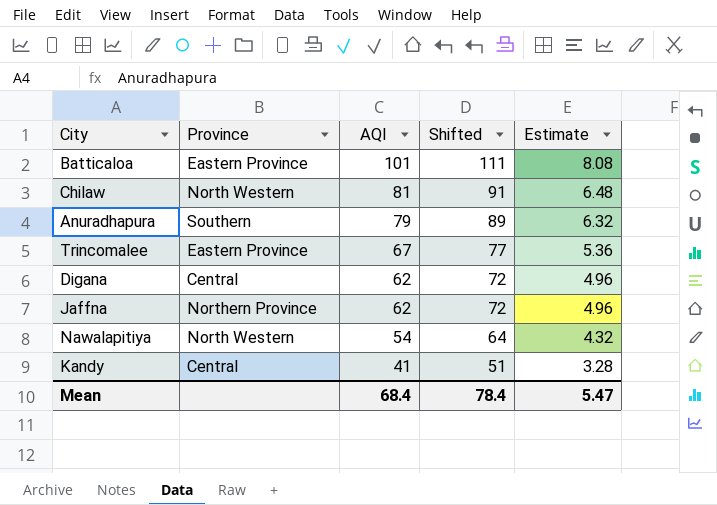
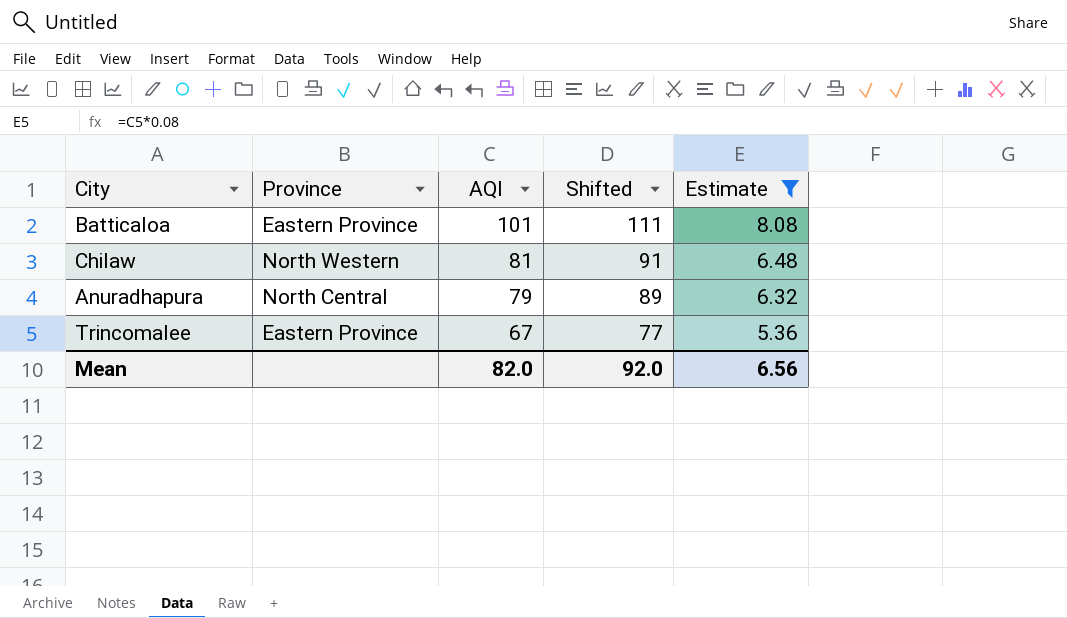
filter: none -> Estimate >= 5.36
Anuradhapura | Province: Southern -> North Central
Mean | AQI: 68.4 -> 82.0
Mean | Shifted: 78.4 -> 92.0
Mean | Estimate: 5.47 -> 6.56

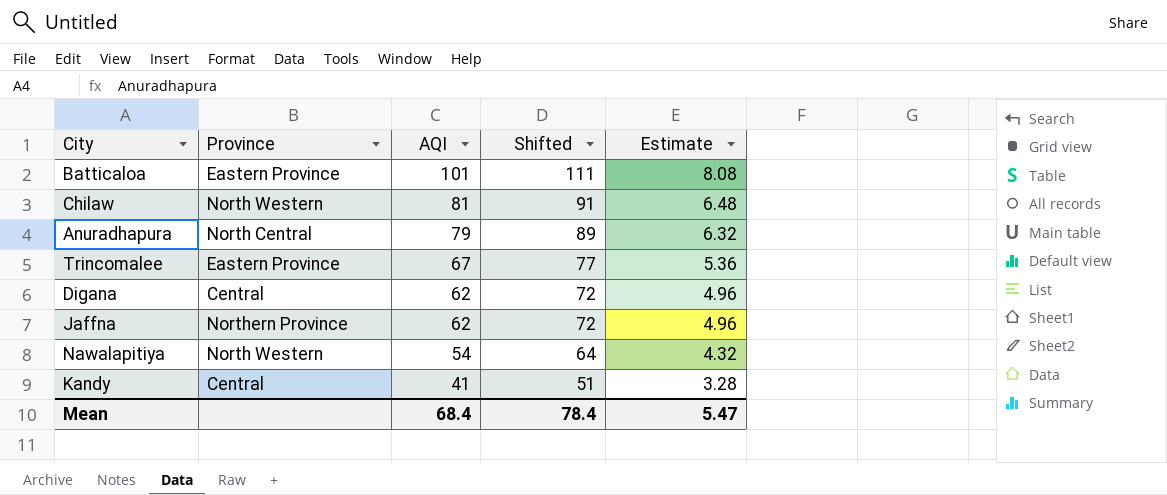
filter: Estimate >= 5.36 -> none
Mean | AQI: 82.0 -> 68.4
Mean | Shifted: 92.0 -> 78.4
Mean | Estimate: 6.56 -> 5.47

